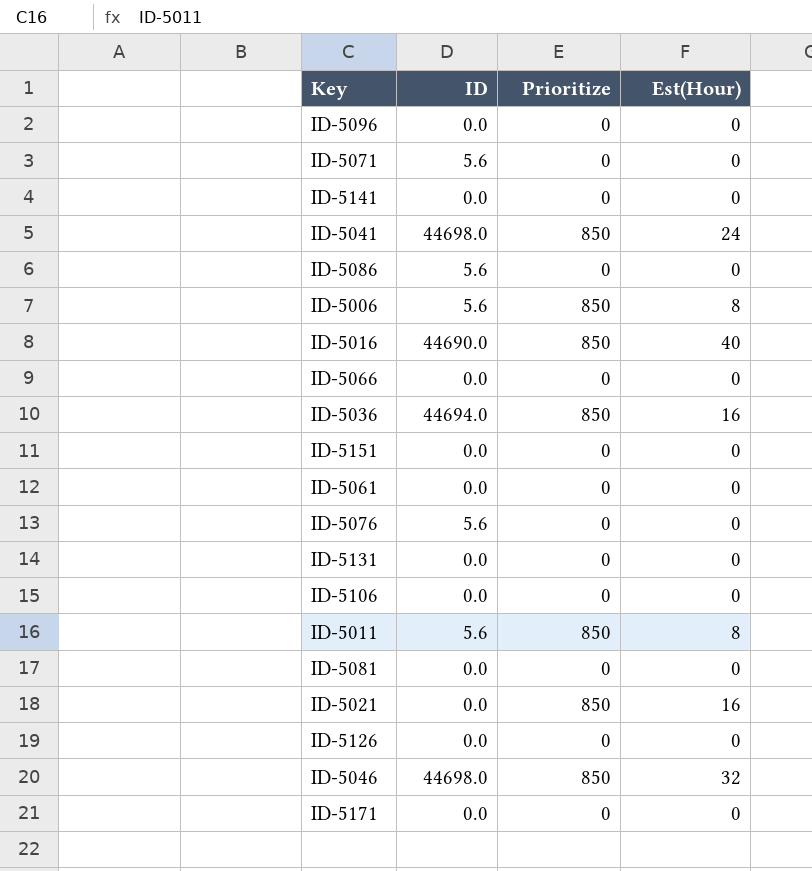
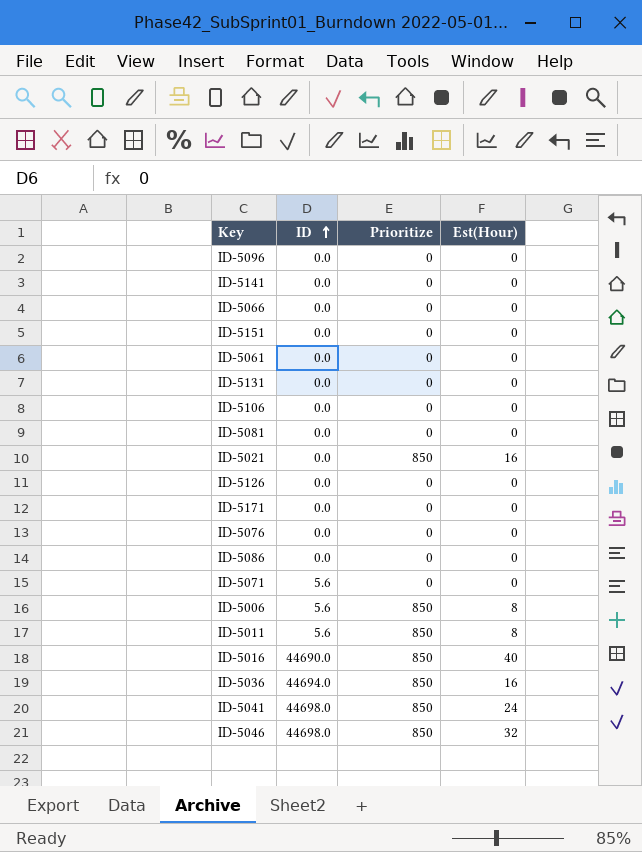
row order: none -> ID ascending
ID-5076 | ID: 5.6 -> 0.0
ID-5086 | ID: 5.6 -> 0.0

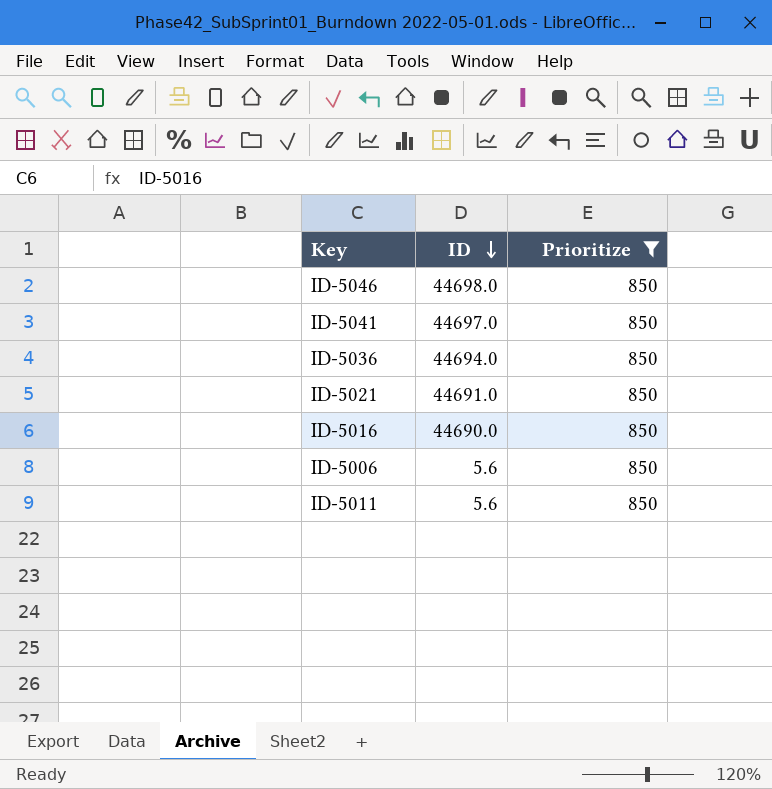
filter: none -> Prioritize = 850
row order: ID ascending -> ID descending
column Est(Hour) | position: 4 -> none
ID-5041 | ID: 44698.0 -> 44697.0
ID-5021 | ID: 0.0 -> 44691.0

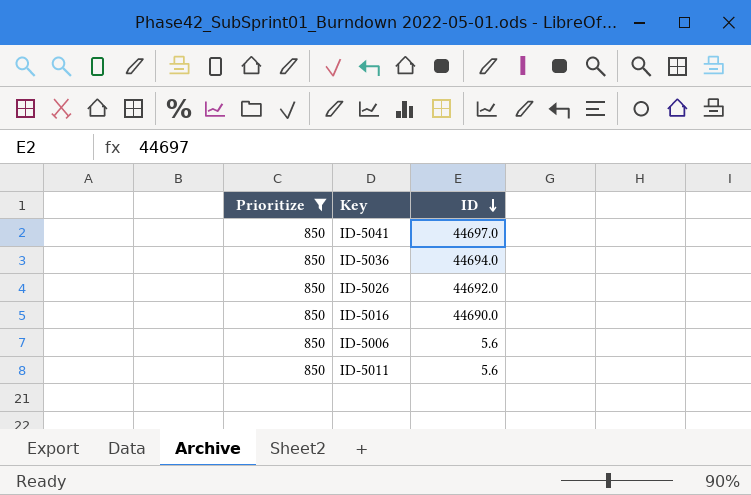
column Prioritize | position: 3 -> 1
row ID-5046: 44698.0 | 850 -> none
row ID-5021: 44691.0 | 850 -> none
row ID-5026: none -> 850 | 44692.0

